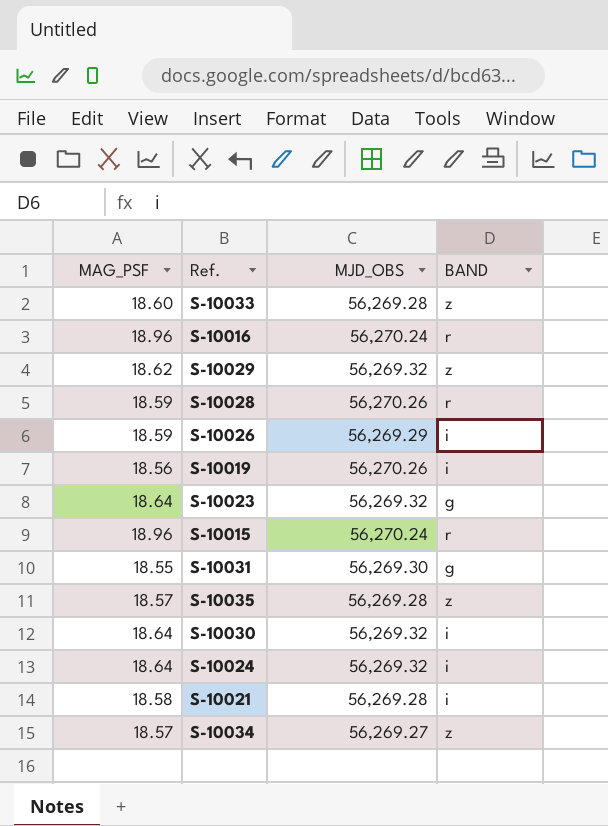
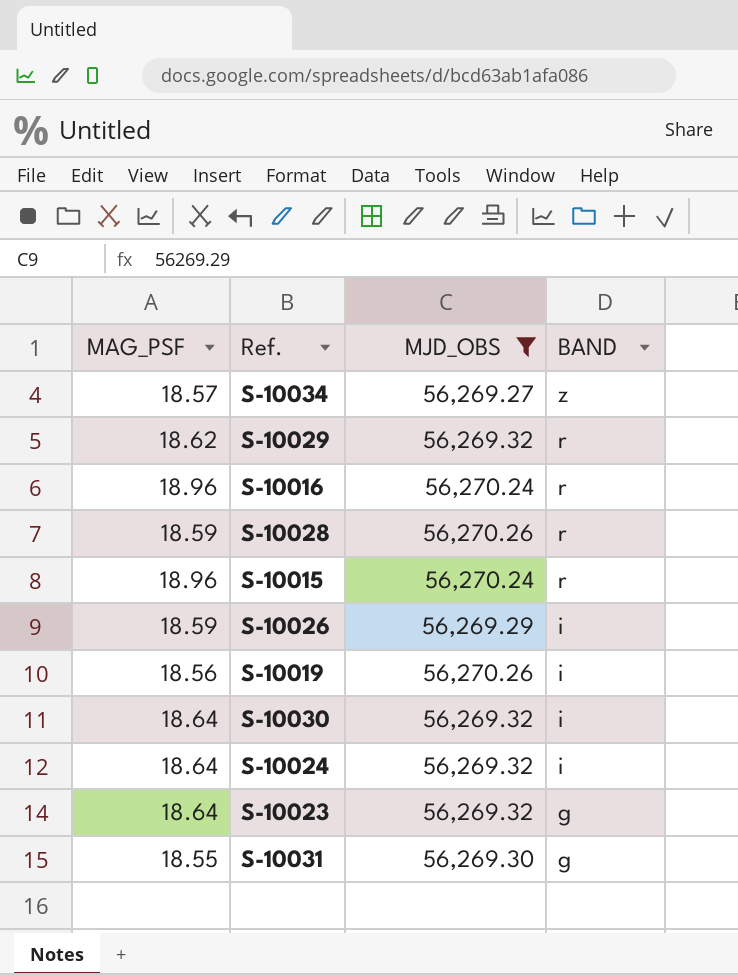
filter: none -> MJD_OBS != 56,269.28
row order: none -> BAND descending
S-10029 | BAND: z -> r

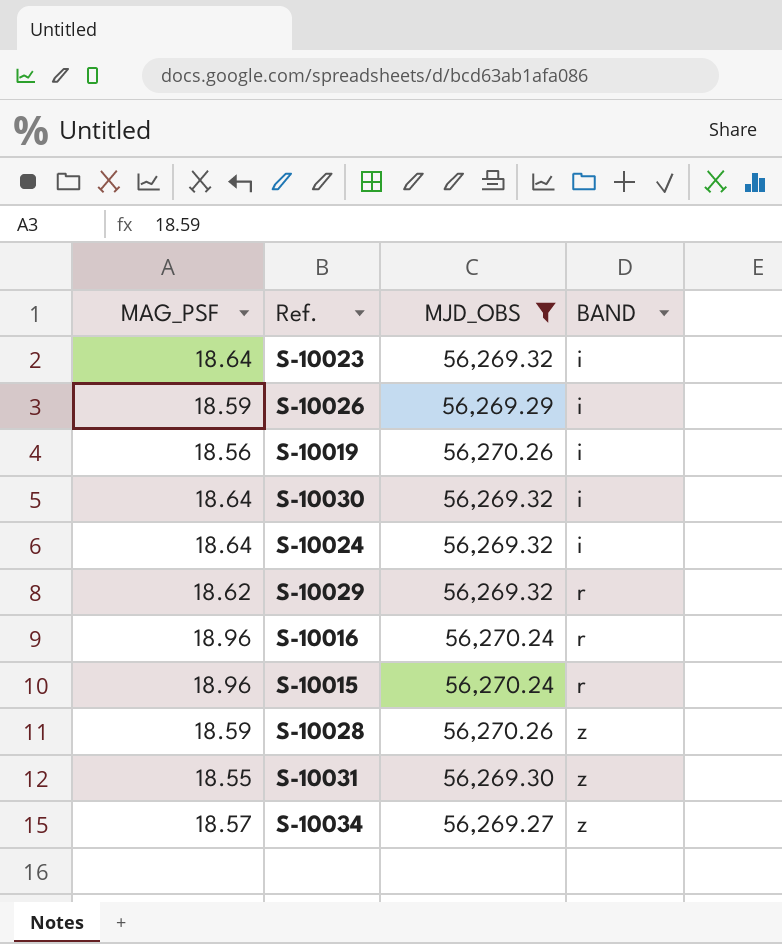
row order: BAND descending -> BAND ascending
S-10023 | BAND: g -> i
S-10028 | BAND: r -> z
S-10031 | BAND: g -> z

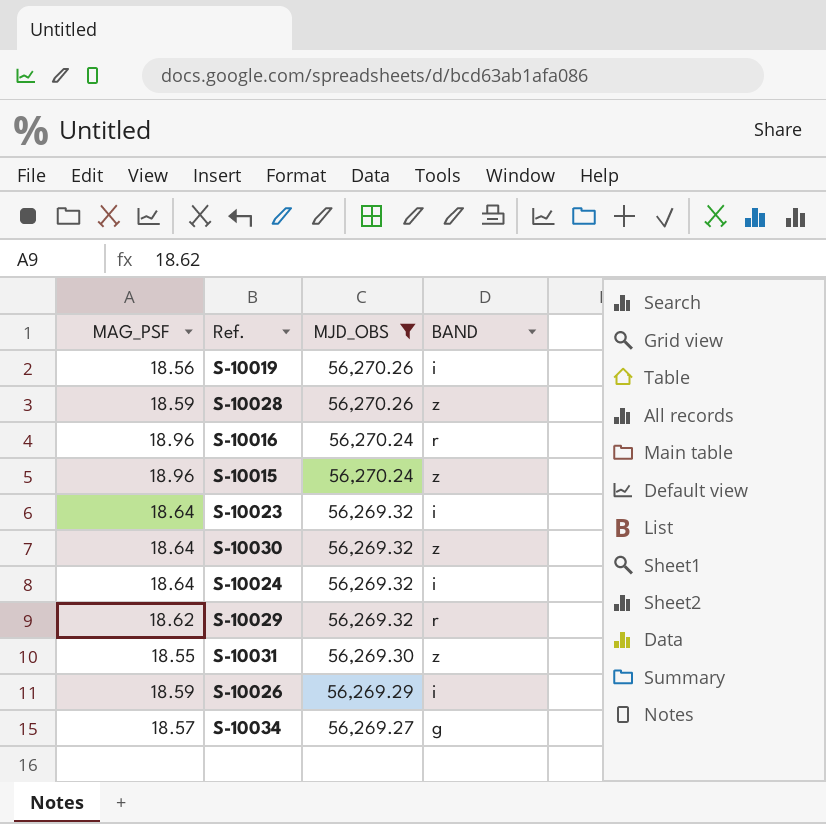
row order: BAND ascending -> MJD_OBS descending
S-10015 | BAND: r -> z
S-10030 | BAND: i -> z
S-10034 | BAND: z -> g

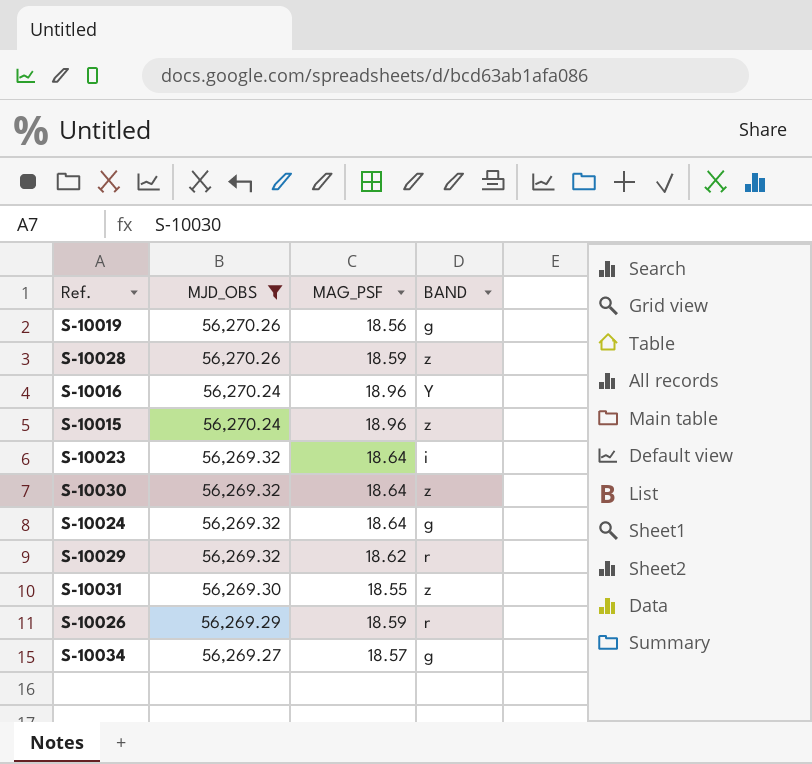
column MAG_PSF | position: 1 -> 3
S-10019 | BAND: i -> g
S-10016 | BAND: r -> Y
S-10024 | BAND: i -> g
S-10026 | BAND: i -> r

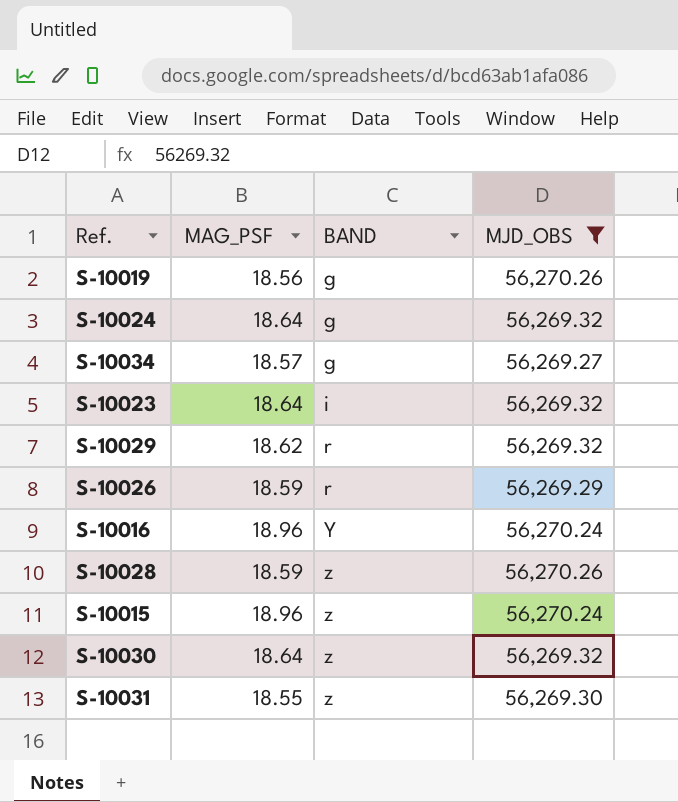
row order: MJD_OBS descending -> BAND ascending
column MJD_OBS | position: 2 -> 4

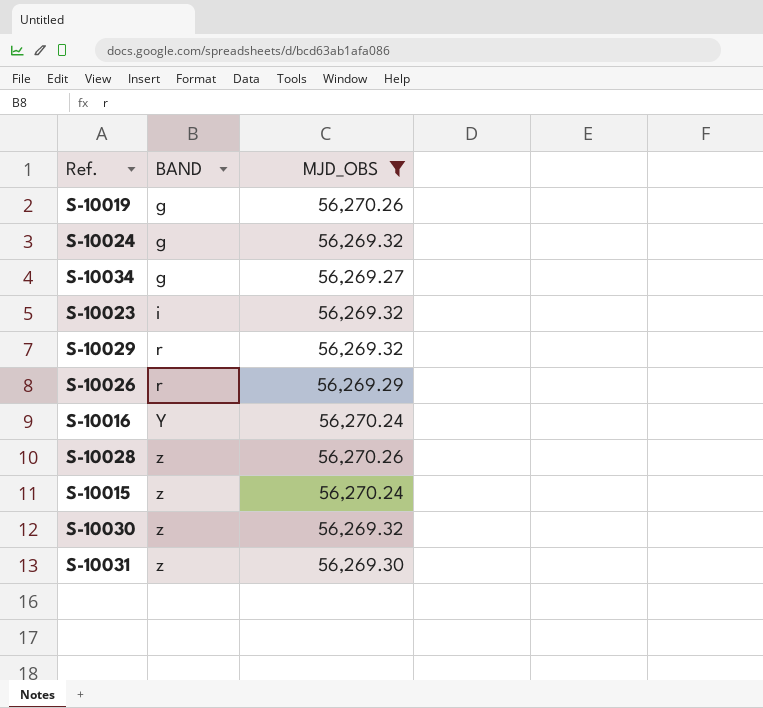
column MAG_PSF | position: 2 -> none

